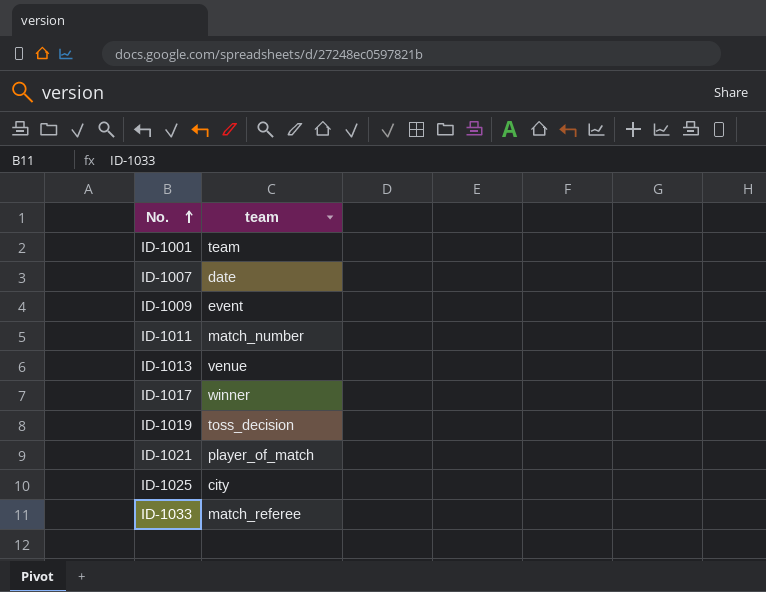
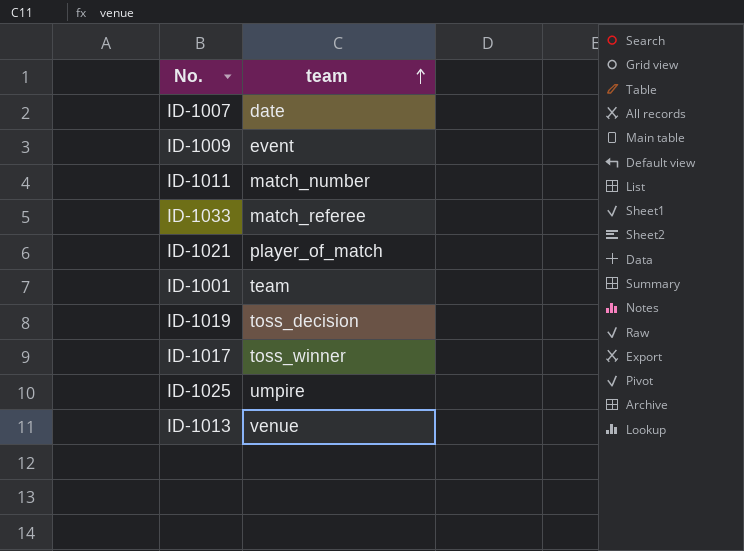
row order: No. ascending -> team ascending
ID-1017 | team: winner -> toss_winner
ID-1025 | team: city -> umpire

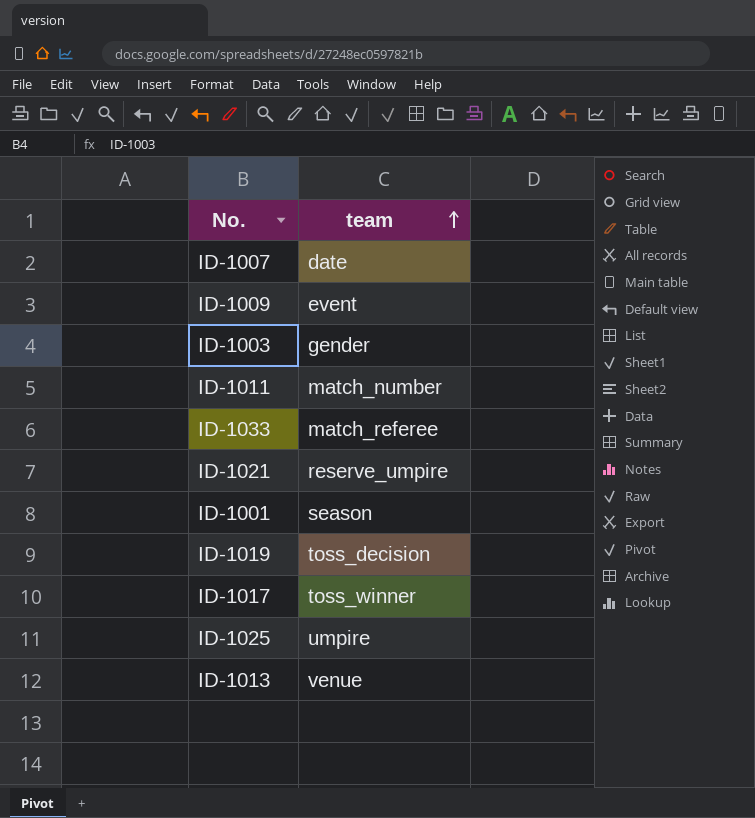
row ID-1003: none -> gender
ID-1021 | team: player_of_match -> reserve_umpire
ID-1001 | team: team -> season

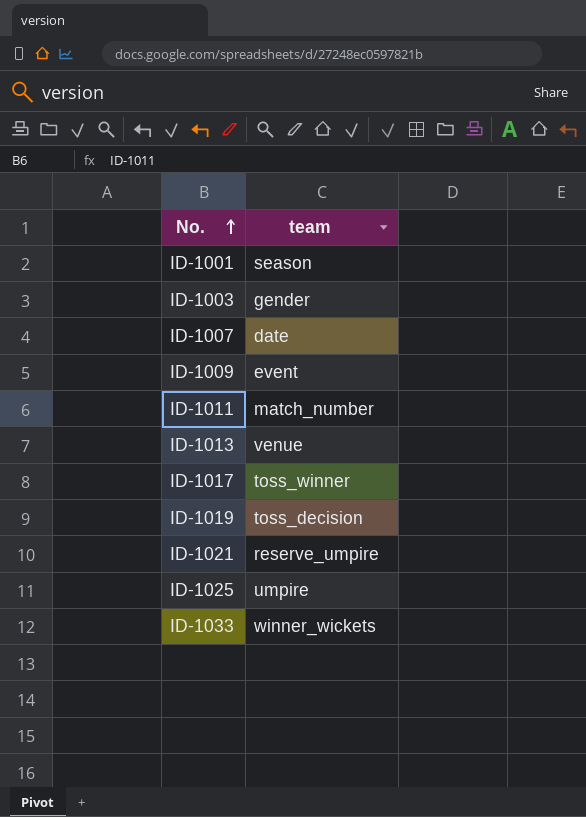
row order: team ascending -> No. ascending
ID-1033 | team: match_referee -> winner_wickets

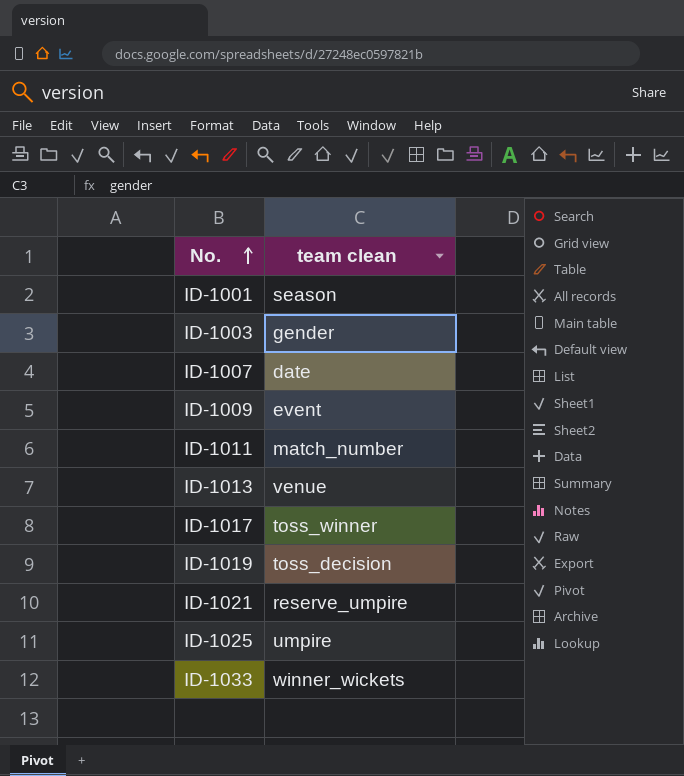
column name: team -> team clean

